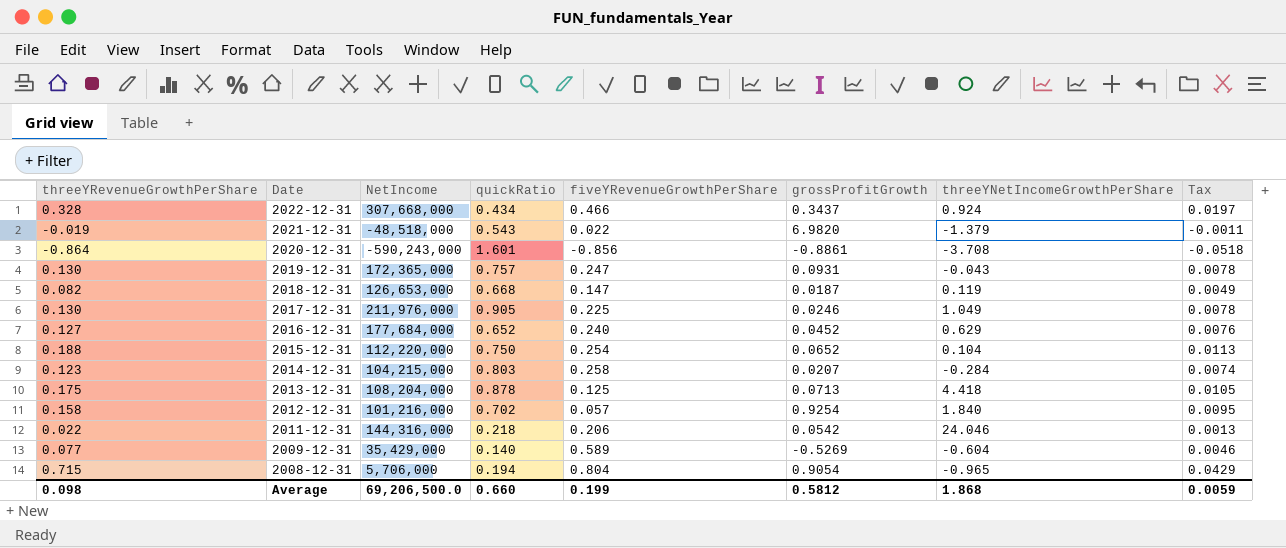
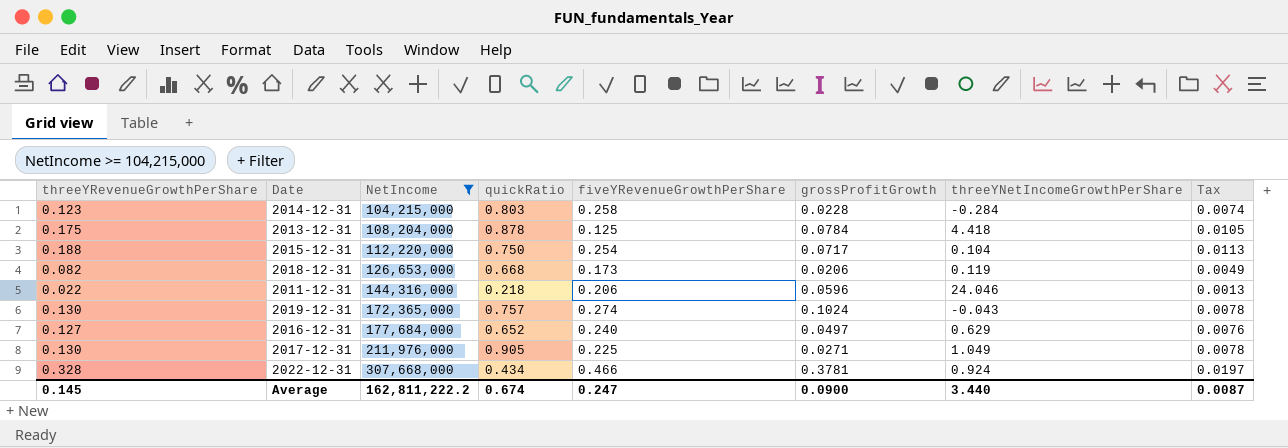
filter: none -> NetIncome >= 104,215,000
row order: Date descending -> NetIncome ascending
2014-12-31 | grossProfitGrowth: 0.0207 -> 0.0228
2013-12-31 | grossProfitGrowth: 0.0713 -> 0.0784
2015-12-31 | grossProfitGrowth: 0.0652 -> 0.0717
2018-12-31 | fiveYRevenueGrowthPerShare: 0.147 -> 0.173
2018-12-31 | grossProfitGrowth: 0.0187 -> 0.0206
2011-12-31 | grossProfitGrowth: 0.0542 -> 0.0596
2019-12-31 | fiveYRevenueGrowthPerShare: 0.247 -> 0.274
2019-12-31 | grossProfitGrowth: 0.0931 -> 0.1024
2016-12-31 | grossProfitGrowth: 0.0452 -> 0.0497
2017-12-31 | grossProfitGrowth: 0.0246 -> 0.0271
2022-12-31 | grossProfitGrowth: 0.3437 -> 0.3781
Average | threeYRevenueGrowthPerShare: 0.098 -> 0.145
Average | NetIncome: 69,206,500.0 -> 162,811,222.2
Average | quickRatio: 0.660 -> 0.674
Average | fiveYRevenueGrowthPerShare: 0.199 -> 0.247
Average | grossProfitGrowth: 0.5812 -> 0.0900
Average | threeYNetIncomeGrowthPerShare: 1.868 -> 3.440
Average | Tax: 0.0059 -> 0.0087

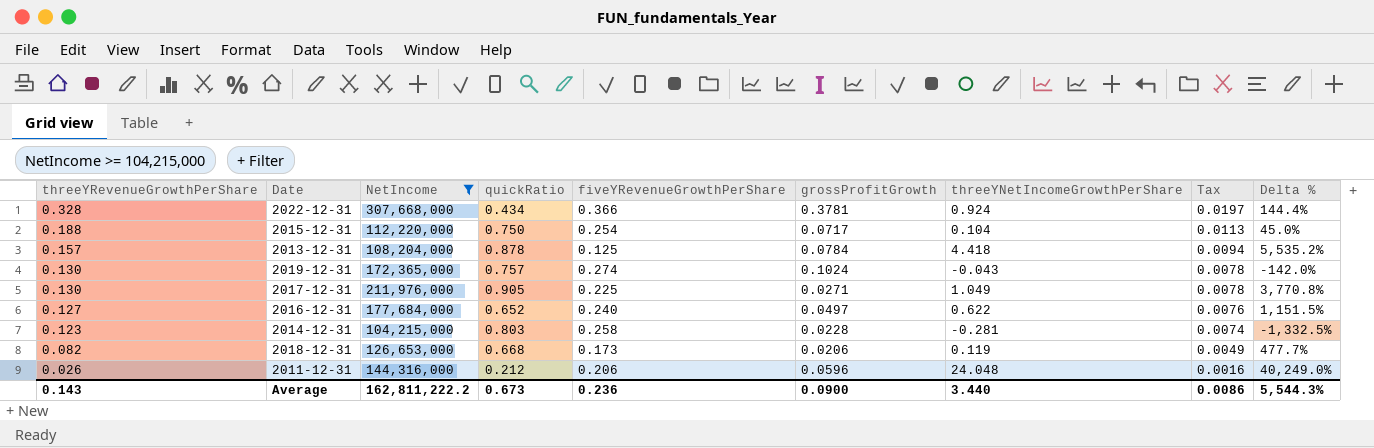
row order: NetIncome ascending -> threeYRevenueGrowthPerShare descending
column Delta % | formula: none -> ([threeYNetIncomeGrowthPerShare] - [grossProfitGrowth]) / [grossProfitGrowth]
2022-12-31 | fiveYRevenueGrowthPerShare: 0.466 -> 0.366
2013-12-31 | threeYRevenueGrowthPerShare: 0.175 -> 0.157
2013-12-31 | Tax: 0.0105 -> 0.0094
2016-12-31 | threeYNetIncomeGrowthPerShare: 0.629 -> 0.622
2014-12-31 | threeYNetIncomeGrowthPerShare: -0.284 -> -0.281
2011-12-31 | threeYRevenueGrowthPerShare: 0.022 -> 0.026
2011-12-31 | quickRatio: 0.218 -> 0.212
2011-12-31 | threeYNetIncomeGrowthPerShare: 24.046 -> 24.048
2011-12-31 | Tax: 0.0013 -> 0.0016
Average | threeYRevenueGrowthPerShare: 0.145 -> 0.143
Average | quickRatio: 0.674 -> 0.673
Average | fiveYRevenueGrowthPerShare: 0.247 -> 0.236
Average | Tax: 0.0087 -> 0.0086

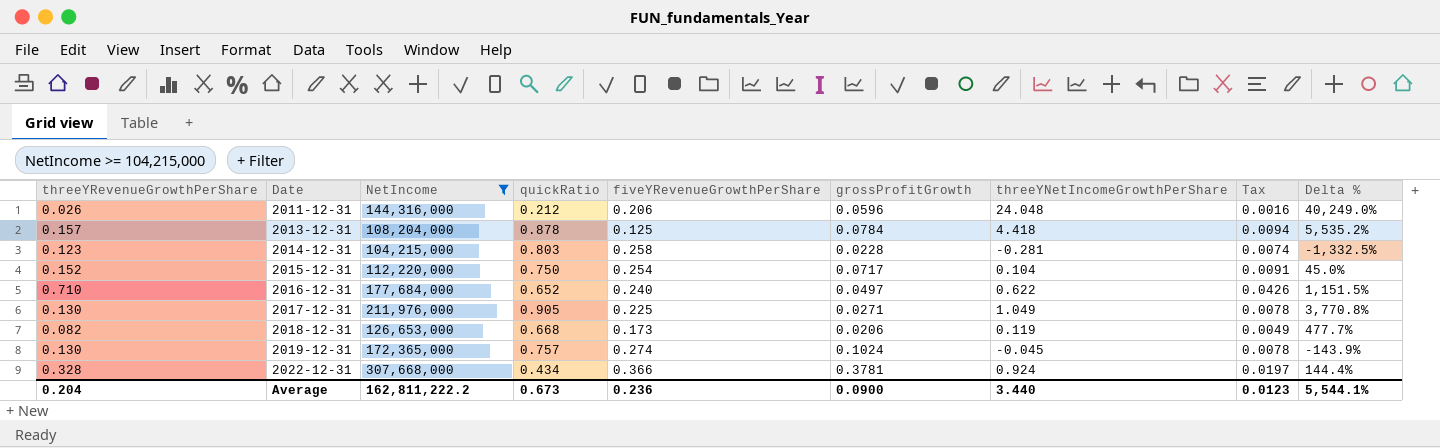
row order: threeYRevenueGrowthPerShare descending -> Date ascending
2015-12-31 | threeYRevenueGrowthPerShare: 0.188 -> 0.152
2015-12-31 | Tax: 0.0113 -> 0.0091
2016-12-31 | threeYRevenueGrowthPerShare: 0.127 -> 0.710
2016-12-31 | Tax: 0.0076 -> 0.0426
2019-12-31 | threeYNetIncomeGrowthPerShare: -0.043 -> -0.045
2019-12-31 | Delta %: -142.0% -> -143.9%
Average | threeYRevenueGrowthPerShare: 0.143 -> 0.204
Average | Tax: 0.0086 -> 0.0123
Average | Delta %: 5,544.3% -> 5,544.1%

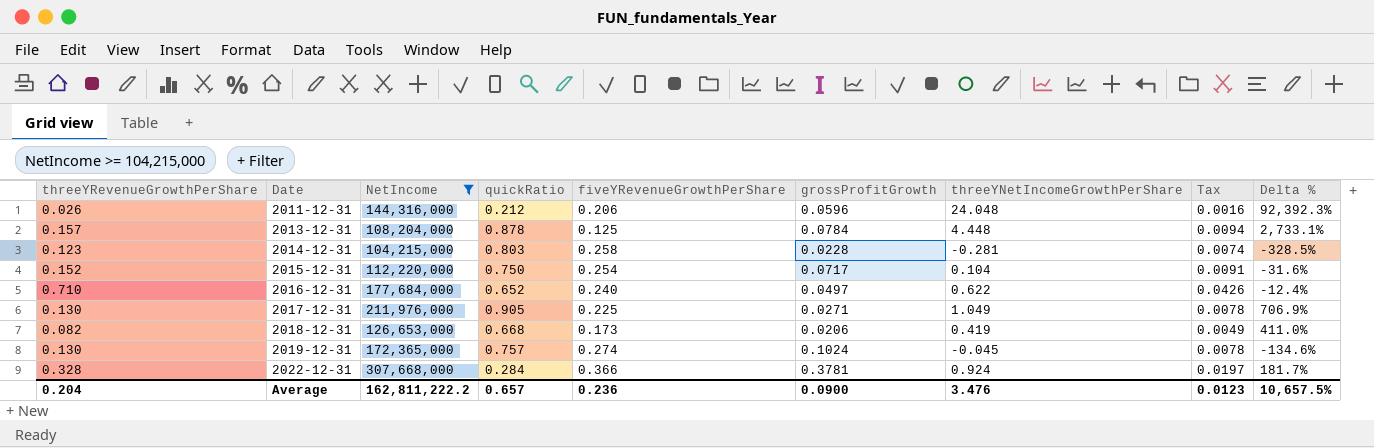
column Delta % | formula: ([threeYNetIncomeGrowthPerShare] - [grossProfitGrowth]) / [grossProfitGrowth] -> ([threeYNetIncomeGrowthPerShare] - [threeYRevenueGrowthPerShare]) / [threeYRevenueGrowthPerShare]
2013-12-31 | threeYNetIncomeGrowthPerShare: 4.418 -> 4.448
2018-12-31 | threeYNetIncomeGrowthPerShare: 0.119 -> 0.419
2022-12-31 | quickRatio: 0.434 -> 0.284
Average | quickRatio: 0.673 -> 0.657
Average | threeYNetIncomeGrowthPerShare: 3.440 -> 3.476
Average | Delta %: 5,544.1% -> 10,657.5%

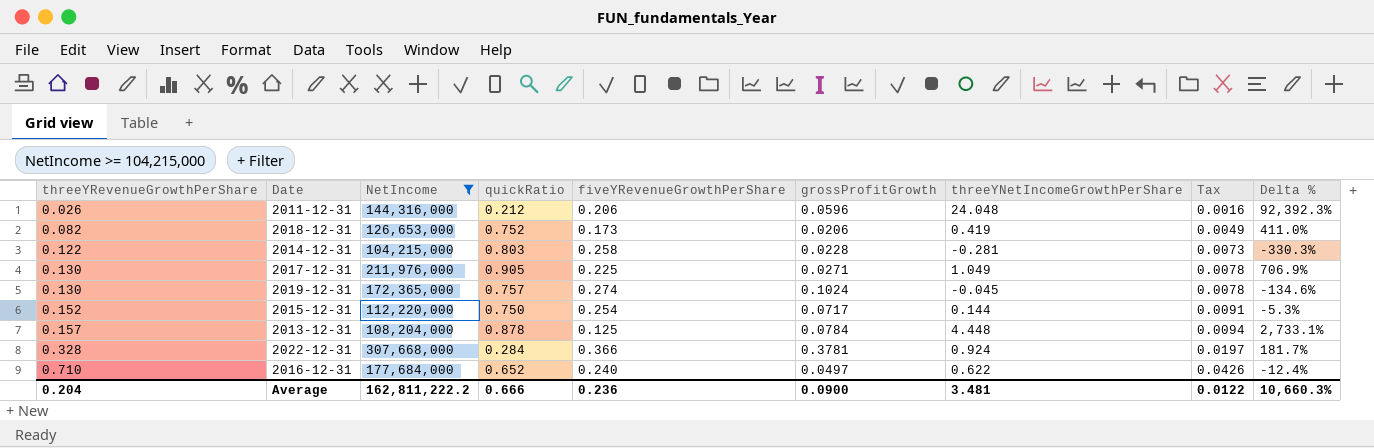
row order: Date ascending -> threeYRevenueGrowthPerShare ascending
2018-12-31 | quickRatio: 0.668 -> 0.752
2014-12-31 | threeYRevenueGrowthPerShare: 0.123 -> 0.122
2014-12-31 | Tax: 0.0074 -> 0.0073
2014-12-31 | Delta %: -328.5% -> -330.3%
2015-12-31 | threeYNetIncomeGrowthPerShare: 0.104 -> 0.144
2015-12-31 | Delta %: -31.6% -> -5.3%
Average | quickRatio: 0.657 -> 0.666
Average | threeYNetIncomeGrowthPerShare: 3.476 -> 3.481
Average | Tax: 0.0123 -> 0.0122
Average | Delta %: 10,657.5% -> 10,660.3%

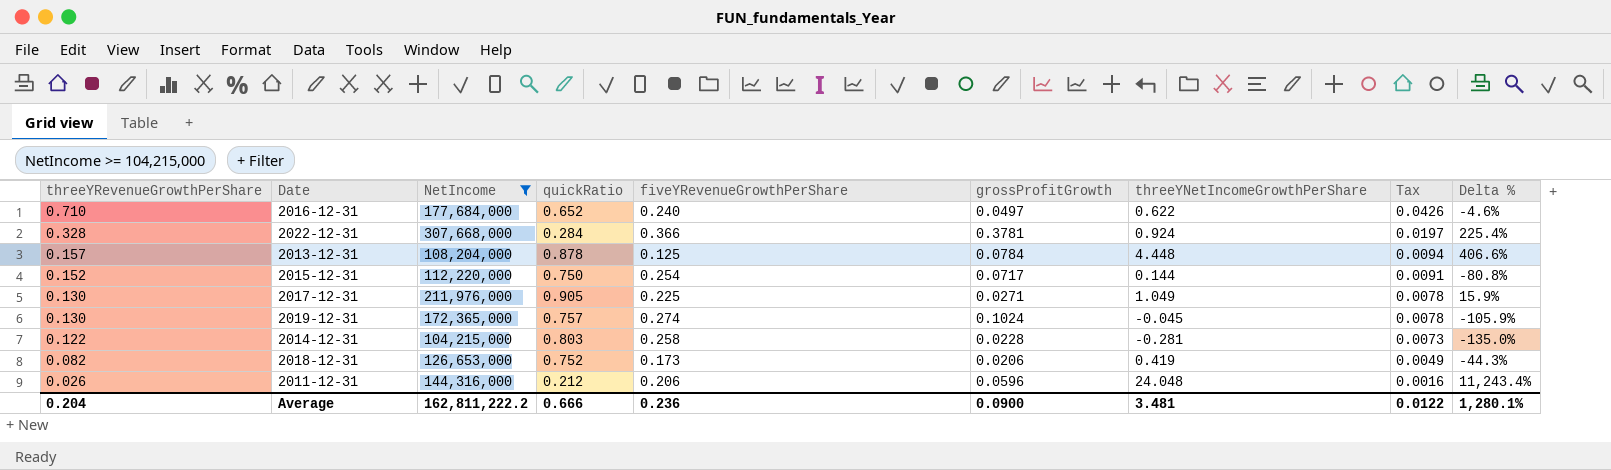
row order: threeYRevenueGrowthPerShare ascending -> threeYRevenueGrowthPerShare descending
column Delta % | formula: ([threeYNetIncomeGrowthPerShare] - [threeYRevenueGrowthPerShare]) / [threeYRevenueGrowthPerShare] -> ([threeYNetIncomeGrowthPerShare] - [quickRatio]) / [quickRatio]
Average | Delta %: 10,660.3% -> 1,280.1%

